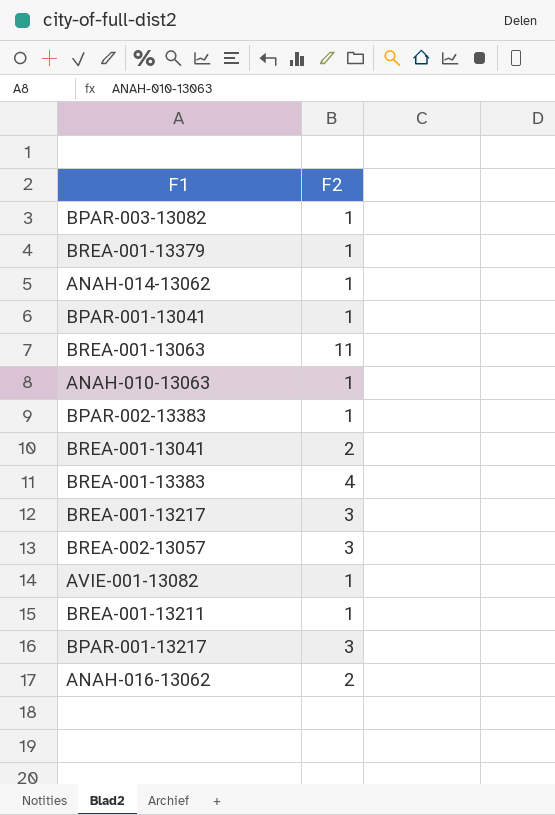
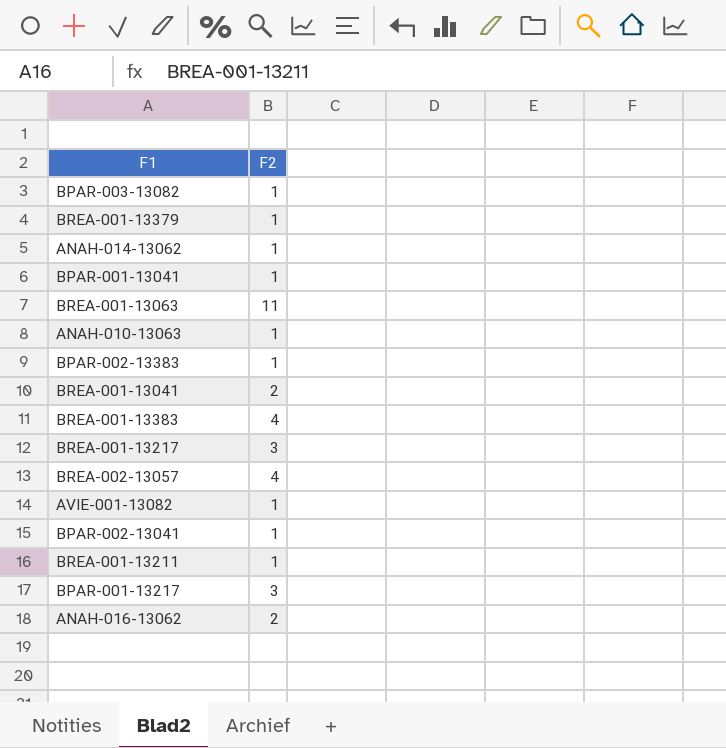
BREA-002-13057 | F2: 3 -> 4
row BPAR-002-13041: none -> 1

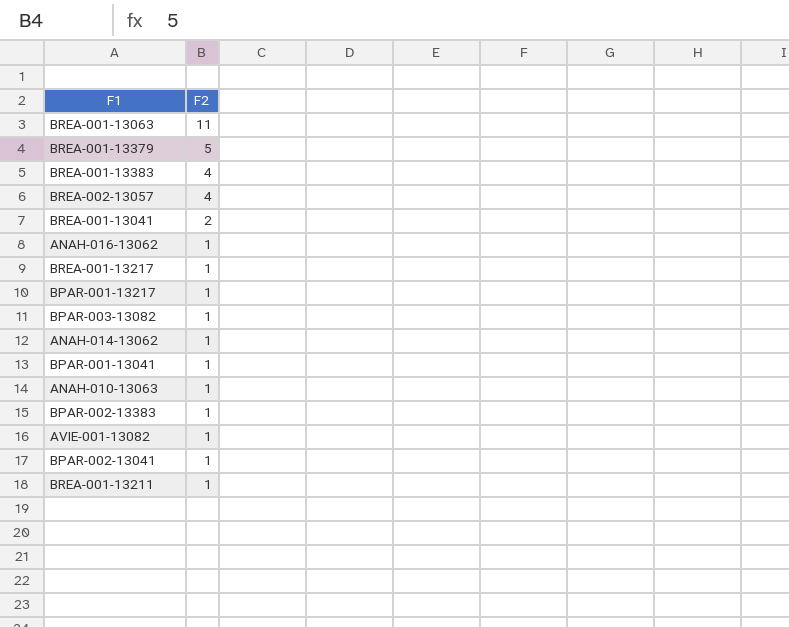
row order: none -> F2 descending
BREA-001-13379 | F2: 1 -> 5
ANAH-016-13062 | F2: 2 -> 1
BREA-001-13217 | F2: 3 -> 1
BPAR-001-13217 | F2: 3 -> 1

